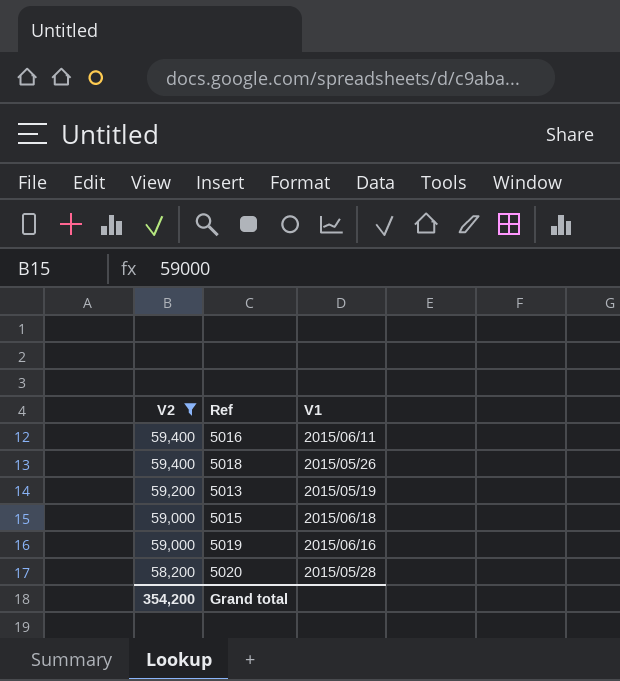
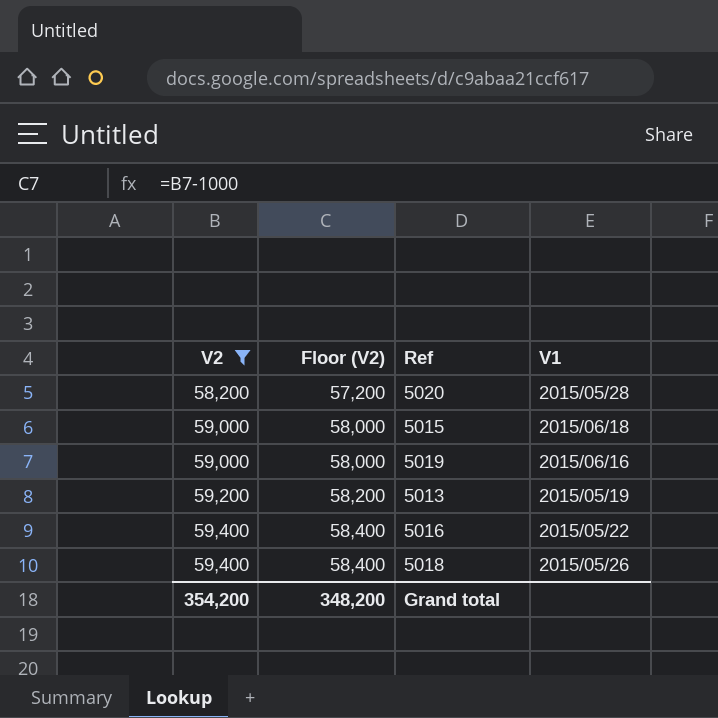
row order: V2 descending -> V2 ascending
column Floor (V2) | formula: none -> [V2] - 1000
5016 | V1: 2015/06/11 -> 2015/05/22

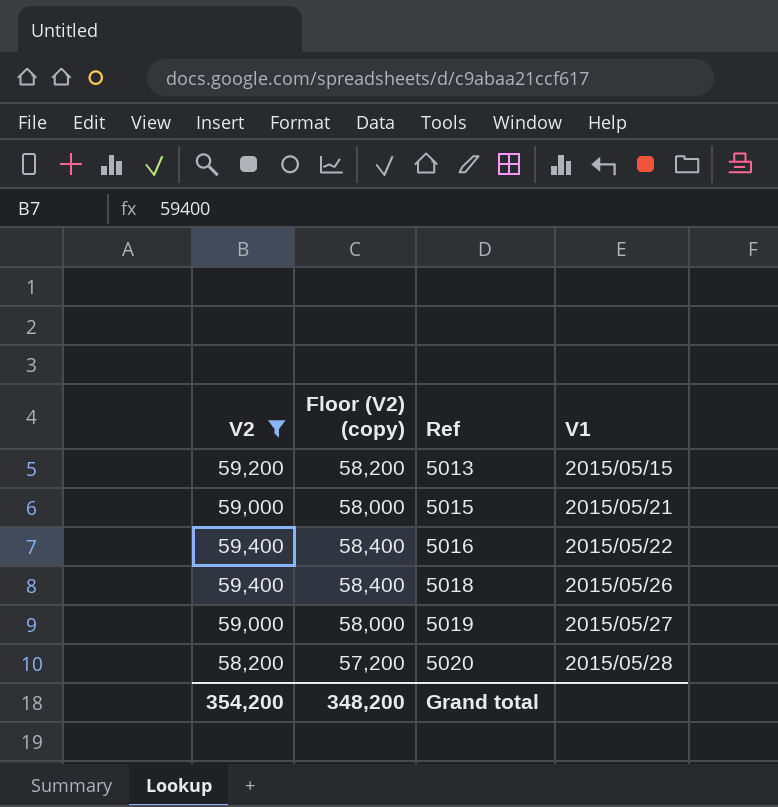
row order: V2 ascending -> Ref ascending
column name: Floor (V2) -> Floor (V2) (copy)
5013 | V1: 2015/05/19 -> 2015/05/15
5015 | V1: 2015/06/18 -> 2015/05/21
5019 | V1: 2015/06/16 -> 2015/05/27

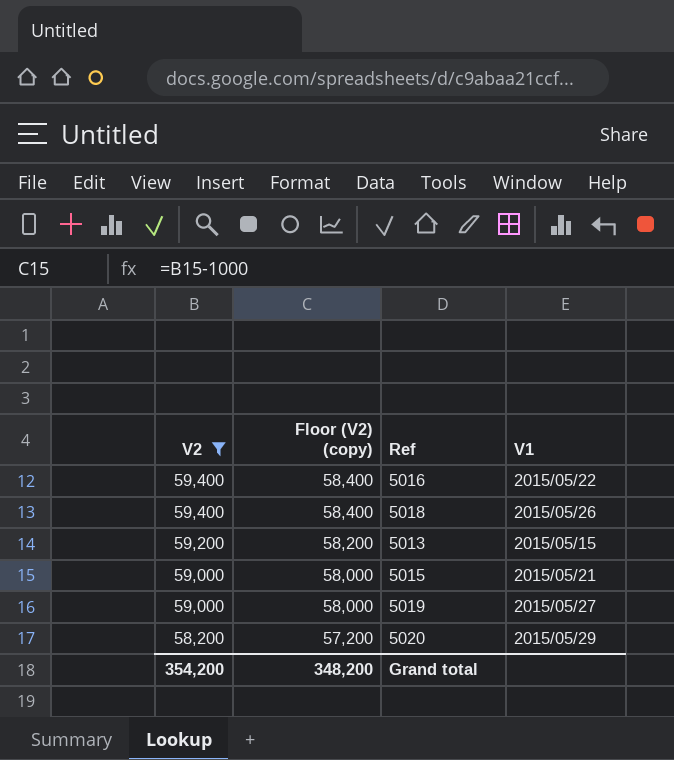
row order: Ref ascending -> V2 descending
5020 | V1: 2015/05/28 -> 2015/05/29

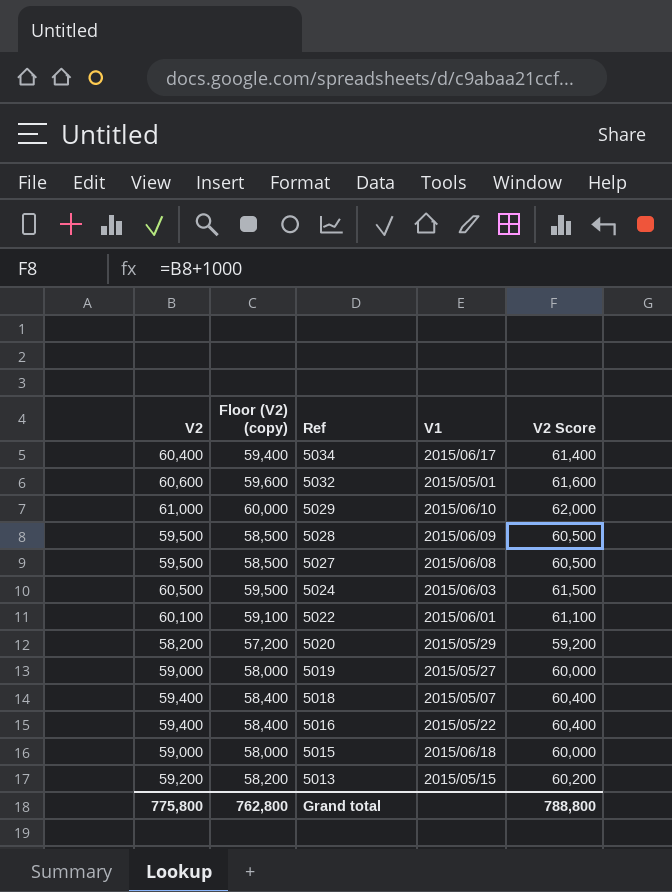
filter: V2 <= 59,400 -> none
row order: V2 descending -> Ref descending
column V2 Score | formula: none -> [V2] + 1000
5018 | V1: 2015/05/26 -> 2015/05/07
5015 | V1: 2015/05/21 -> 2015/06/18
Grand total | V2: 354,200 -> 775,800
Grand total | Floor (V2) (copy): 348,200 -> 762,800

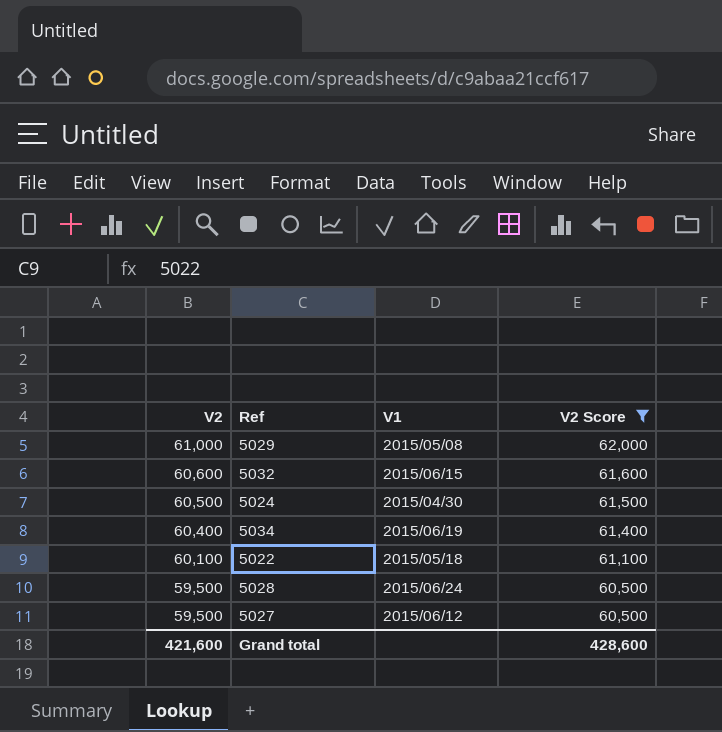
filter: none -> V2 Score >= 60,500
row order: Ref descending -> V2 descending
column Floor (V2) (copy) | formula: [V2] - 1000 -> none
5029 | V1: 2015/06/10 -> 2015/05/08
5032 | V1: 2015/05/01 -> 2015/06/15
5024 | V1: 2015/06/03 -> 2015/04/30
5034 | V1: 2015/06/17 -> 2015/06/19
5022 | V1: 2015/06/01 -> 2015/05/18
5028 | V1: 2015/06/09 -> 2015/06/24
5027 | V1: 2015/06/08 -> 2015/06/12
Grand total | V2: 775,800 -> 421,600
Grand total | V2 Score: 788,800 -> 428,600

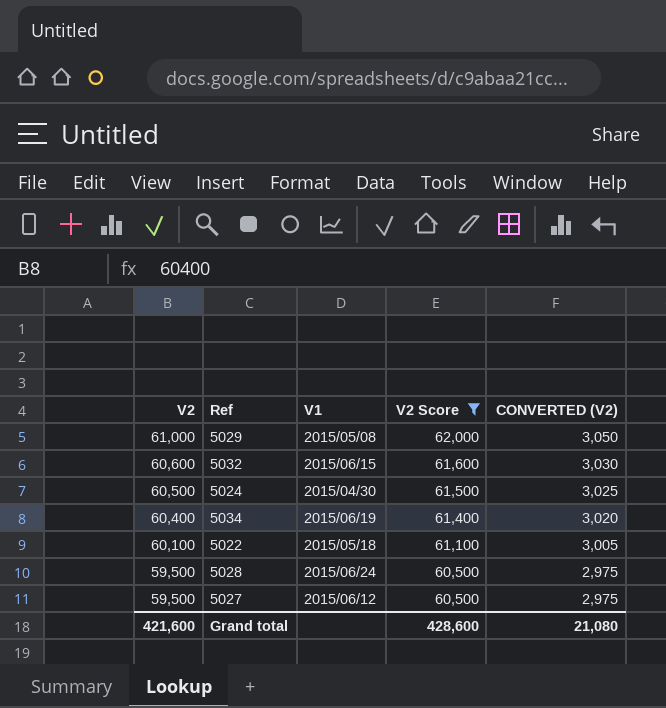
column CONVERTED (V2) | formula: none -> [V2] * 0.05

